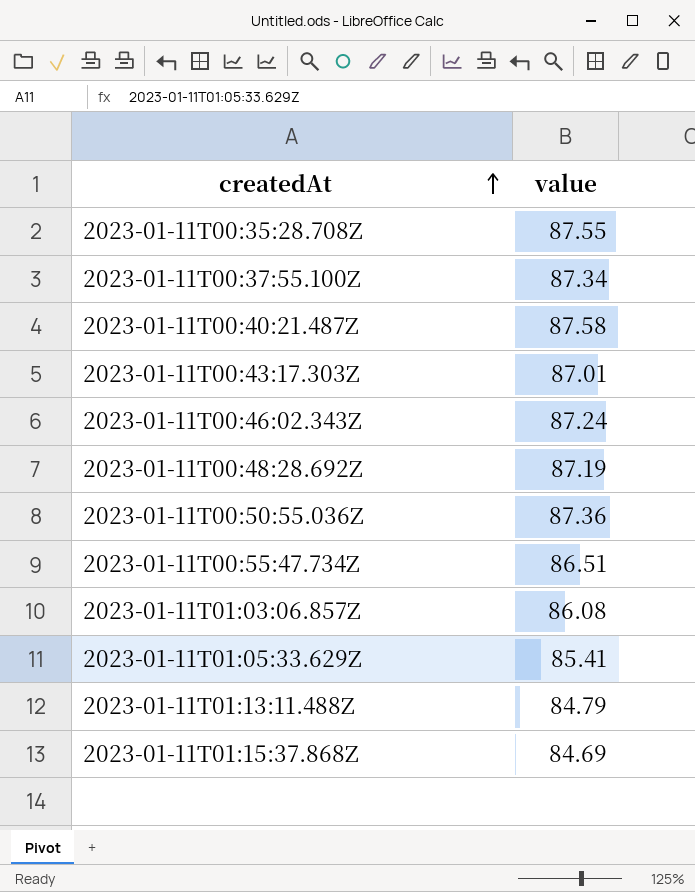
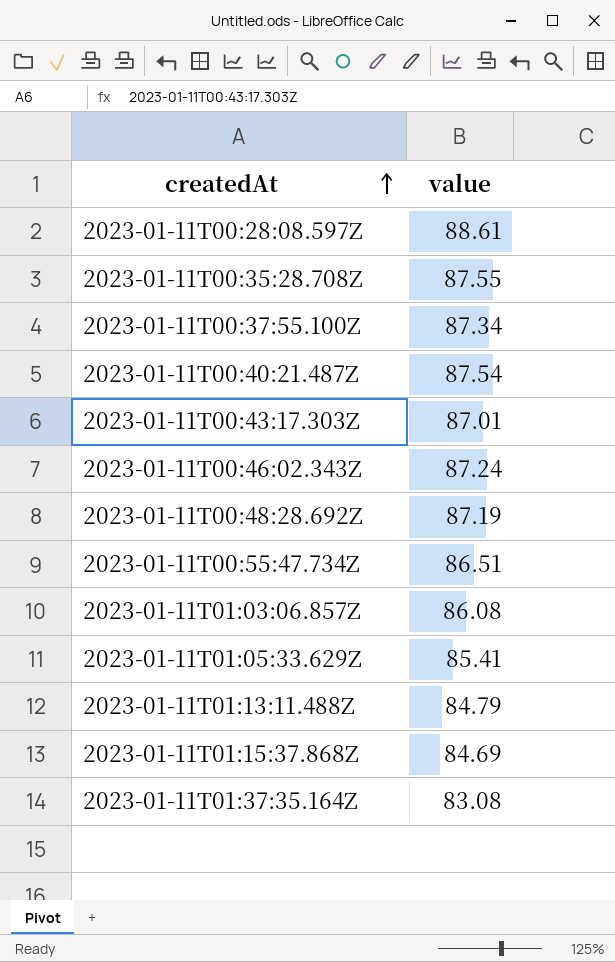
row 2023-01-11T00:50:55.036Z: 87.36 -> none
row 2023-01-11T00:28:08.597Z: none -> 88.61
2023-01-11T00:40:21.487Z | value: 87.58 -> 87.54
row 2023-01-11T01:37:35.164Z: none -> 83.08

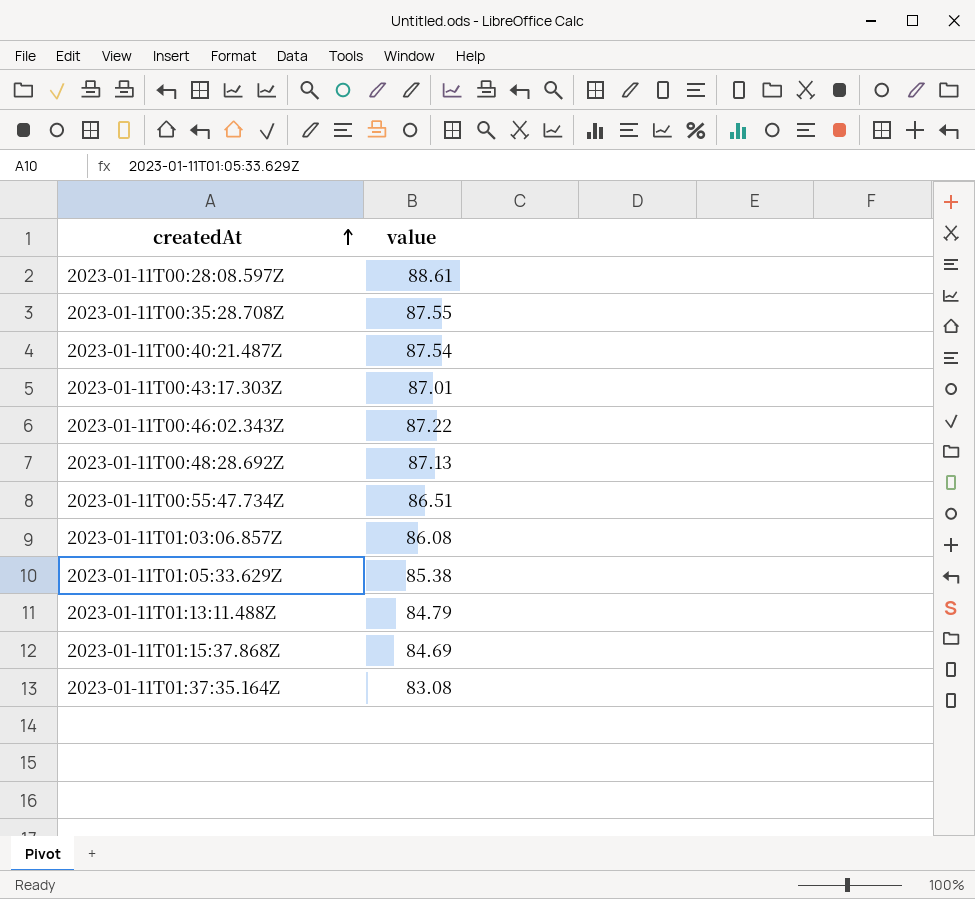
row 2023-01-11T00:37:55.100Z: 87.34 -> none
2023-01-11T00:46:02.343Z | value: 87.24 -> 87.22
2023-01-11T00:48:28.692Z | value: 87.19 -> 87.13
2023-01-11T01:05:33.629Z | value: 85.41 -> 85.38

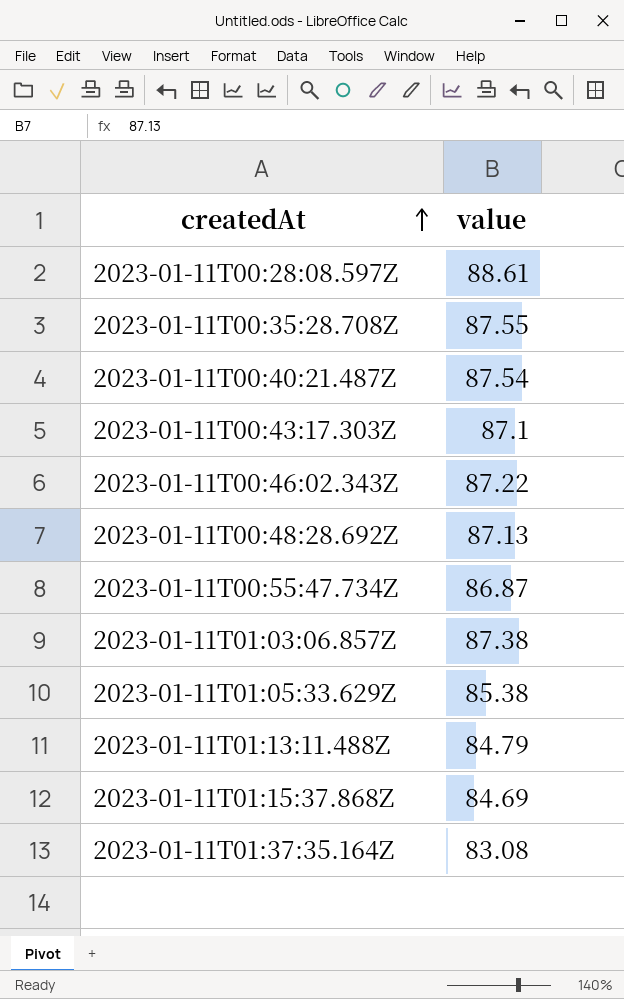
2023-01-11T00:43:17.303Z | value: 87.01 -> 87.1
2023-01-11T00:55:47.734Z | value: 86.51 -> 86.87
2023-01-11T01:03:06.857Z | value: 86.08 -> 87.38

